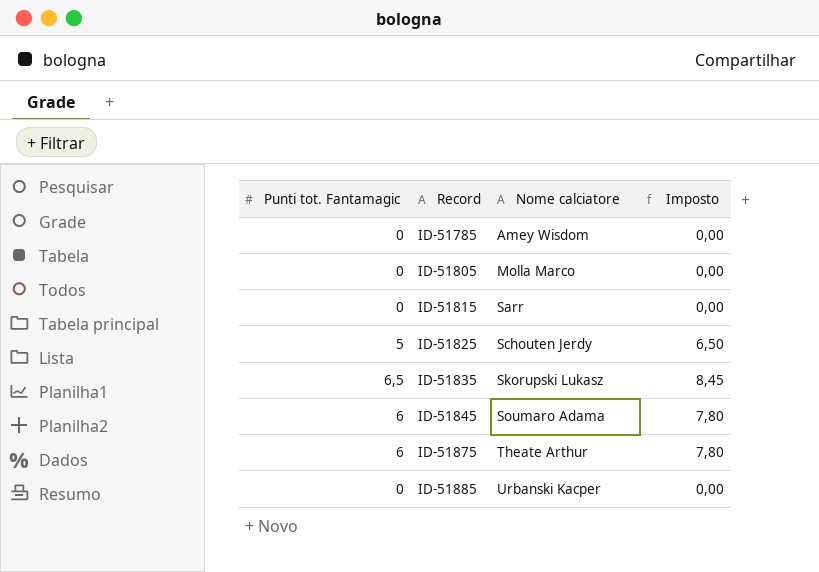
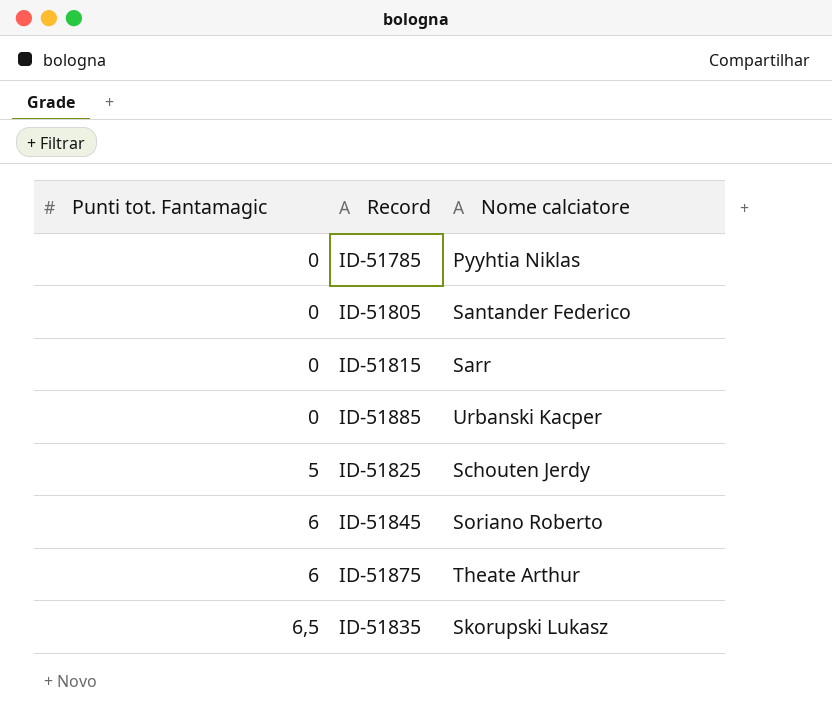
row order: Record ascending -> Punti tot. Fantamagic ascending
column Imposto | formula: [Punti tot. Fantamagic] * 1,3 -> none
ID-51785 | Nome calciatore: Amey Wisdom -> Pyyhtia Niklas
ID-51805 | Nome calciatore: Molla Marco -> Santander Federico
ID-51845 | Nome calciatore: Soumaro Adama -> Soriano Roberto

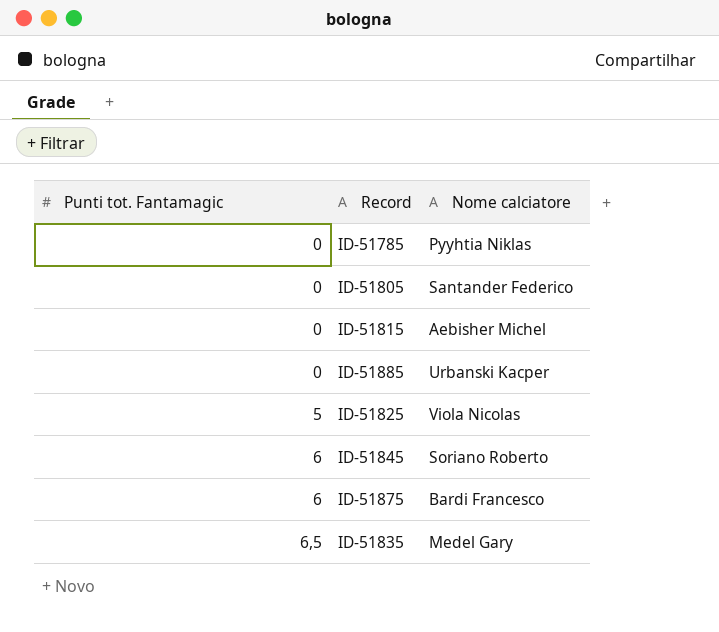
ID-51815 | Nome calciatore: Sarr -> Aebisher Michel
ID-51825 | Nome calciatore: Schouten Jerdy -> Viola Nicolas
ID-51875 | Nome calciatore: Theate Arthur -> Bardi Francesco
ID-51835 | Nome calciatore: Skorupski Lukasz -> Medel Gary

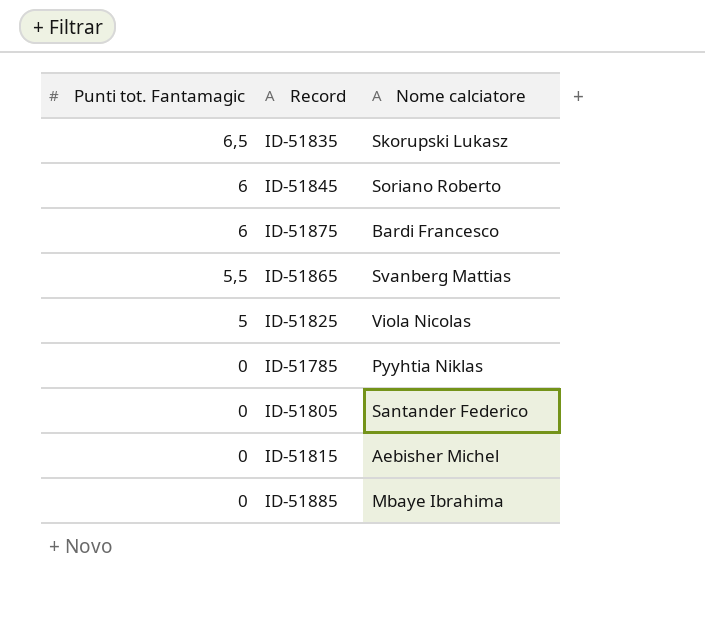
row order: Punti tot. Fantamagic ascending -> Punti tot. Fantamagic descending
ID-51835 | Nome calciatore: Medel Gary -> Skorupski Lukasz
row ID-51865: none -> 5,5 | Svanberg Mattias
ID-51885 | Nome calciatore: Urbanski Kacper -> Mbaye Ibrahima

